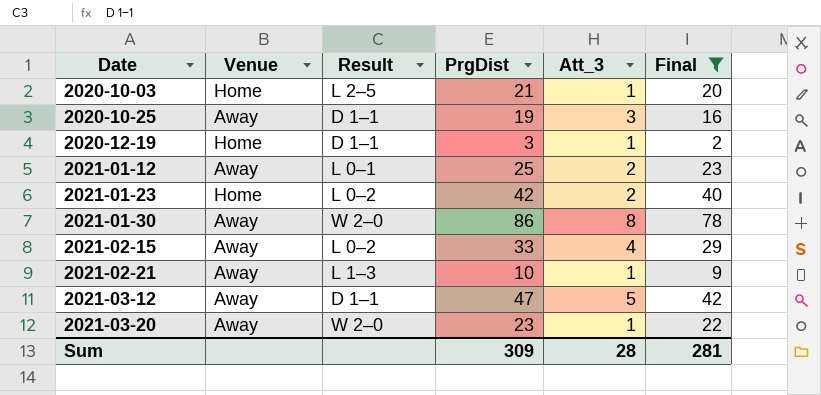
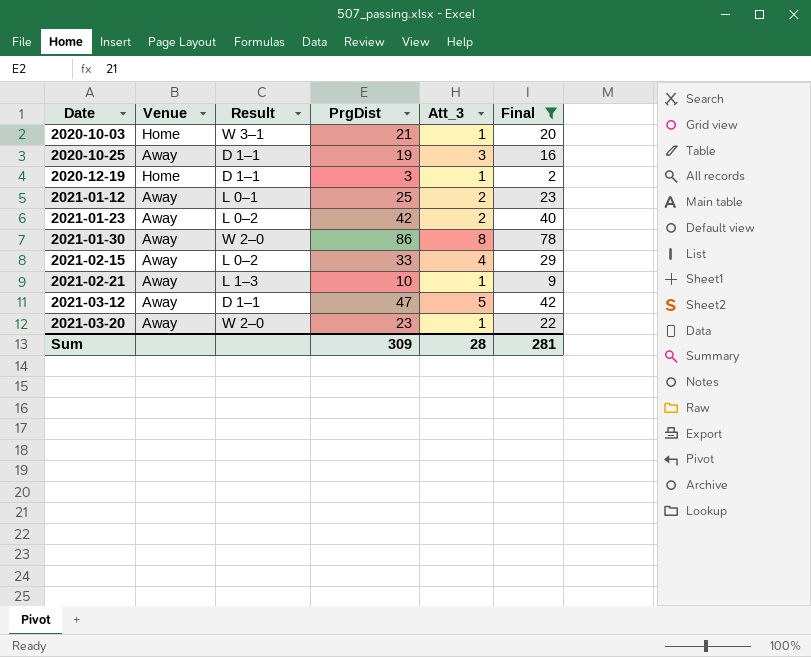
2020-10-03 | Result: L 2–5 -> W 3–1
2021-01-23 | Venue: Home -> Away

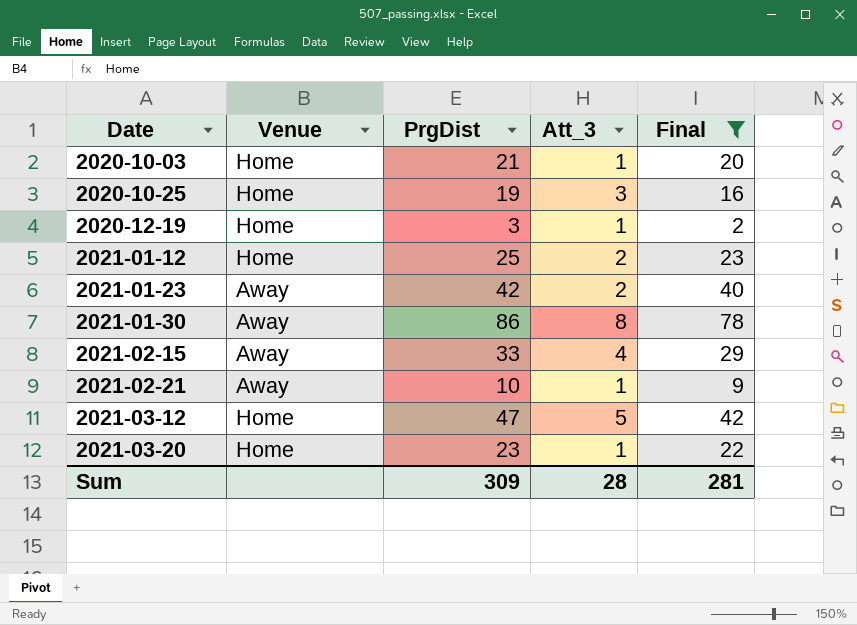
column Result | position: 3 -> none
2020-10-25 | Venue: Away -> Home
2021-01-12 | Venue: Away -> Home
2021-03-12 | Venue: Away -> Home
2021-03-20 | Venue: Away -> Home

